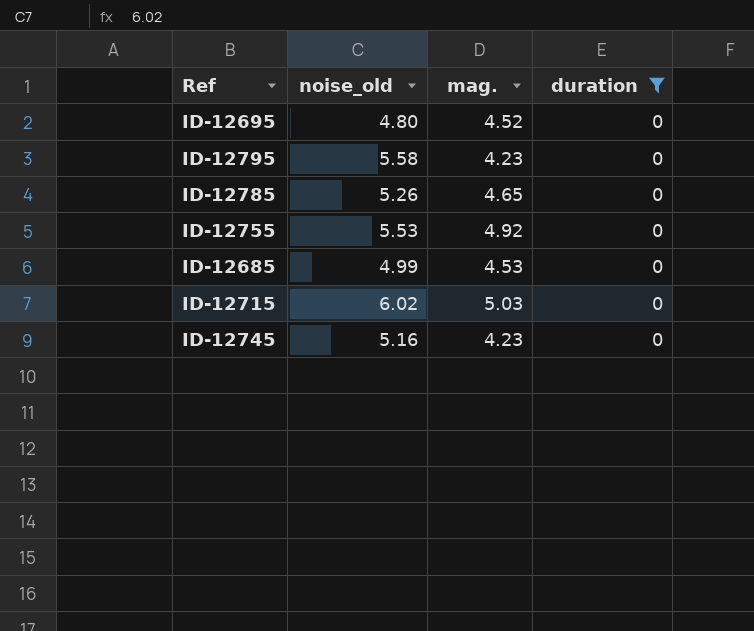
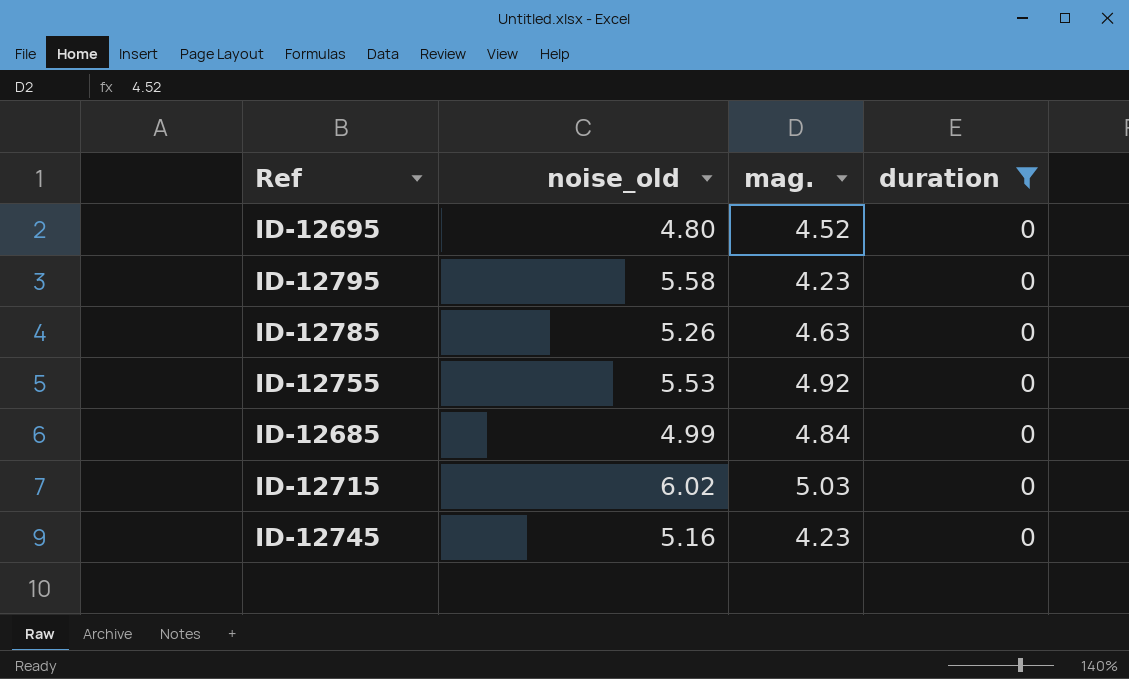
ID-12785 | mag.: 4.65 -> 4.63
ID-12685 | mag.: 4.53 -> 4.84

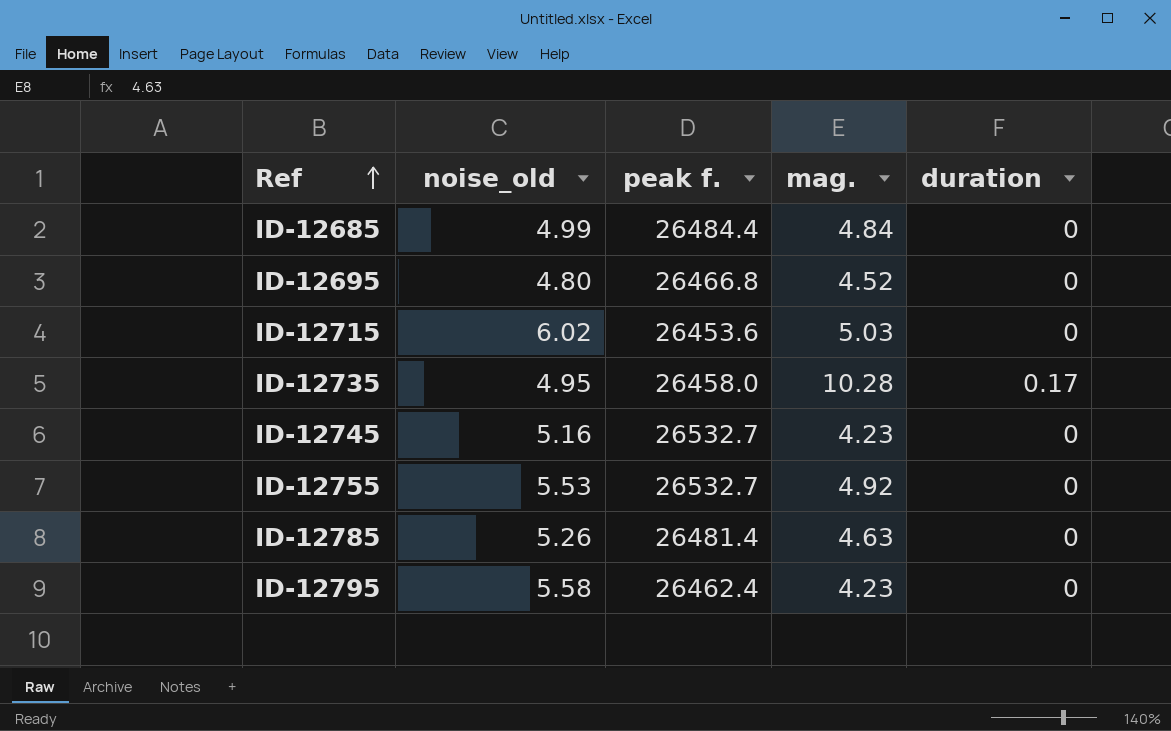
filter: duration = 0 -> none
row order: none -> Ref ascending
column peak f. | position: none -> 3

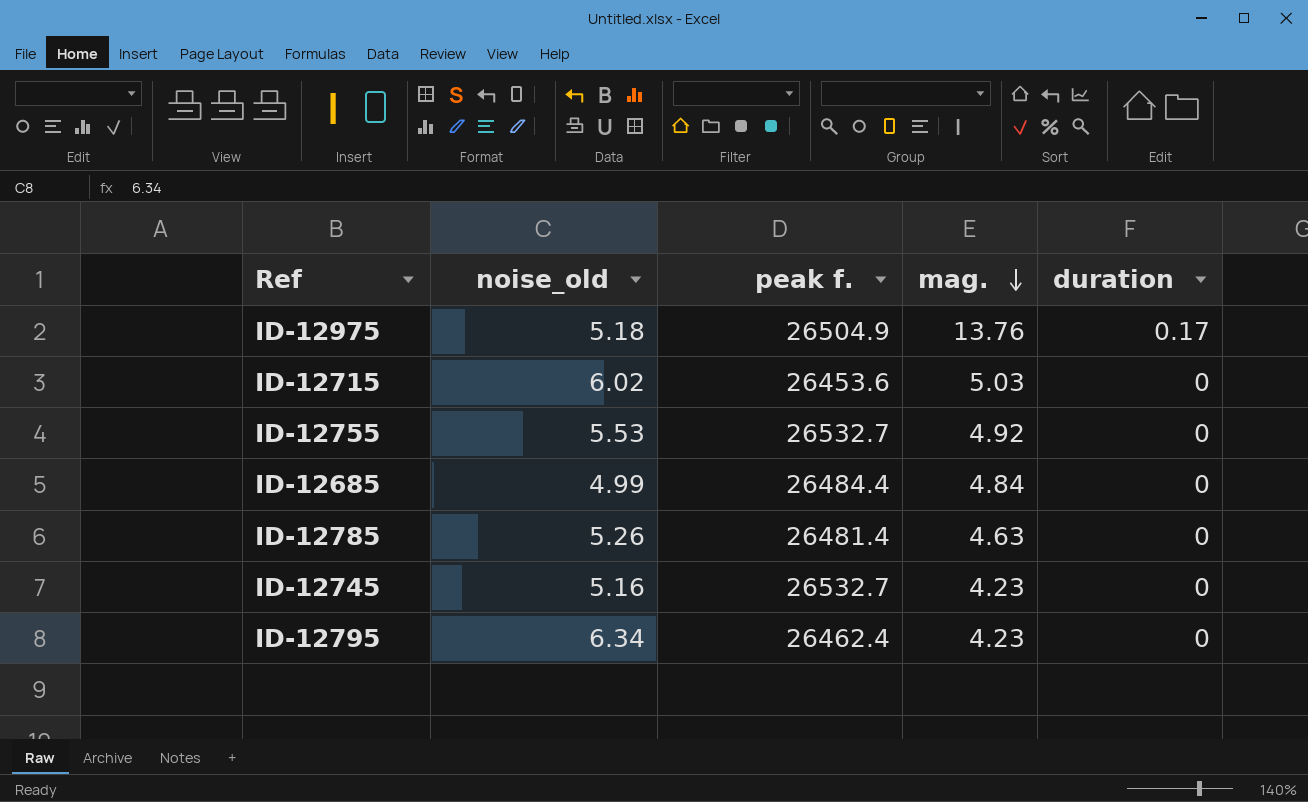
row order: Ref ascending -> mag. descending
row ID-12695: 4.80 | 26466.8 | 4.52 | 0 -> none
row ID-12735: 4.95 | 26458.0 | 10.28 | 0.17 -> none
row ID-12975: none -> 5.18 | 26504.9 | 13.76 | 0.17
ID-12795 | noise_old: 5.58 -> 6.34

